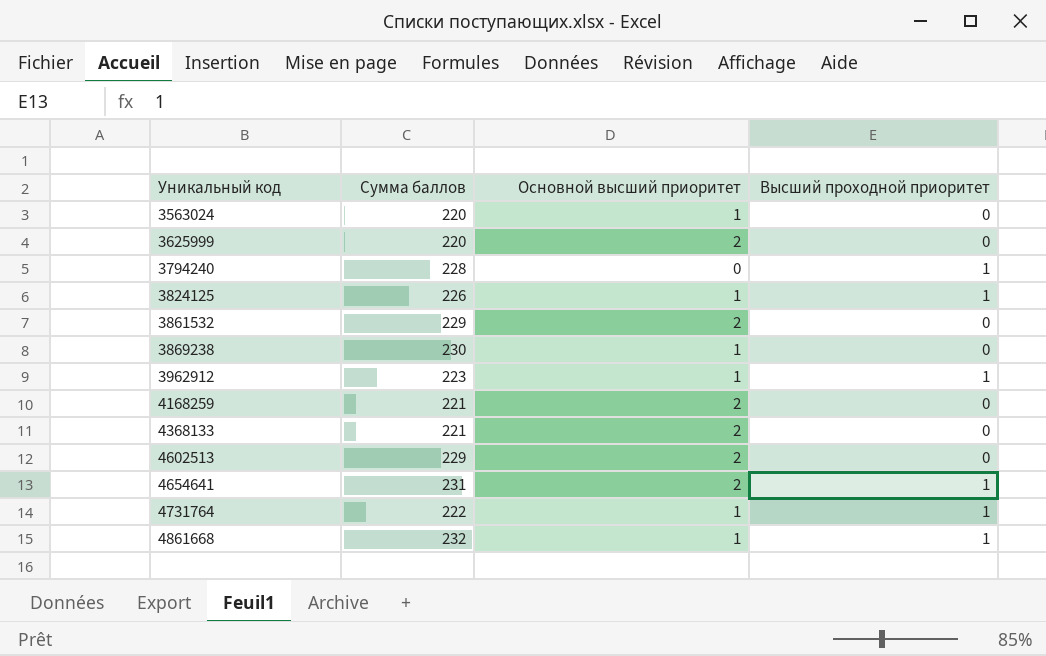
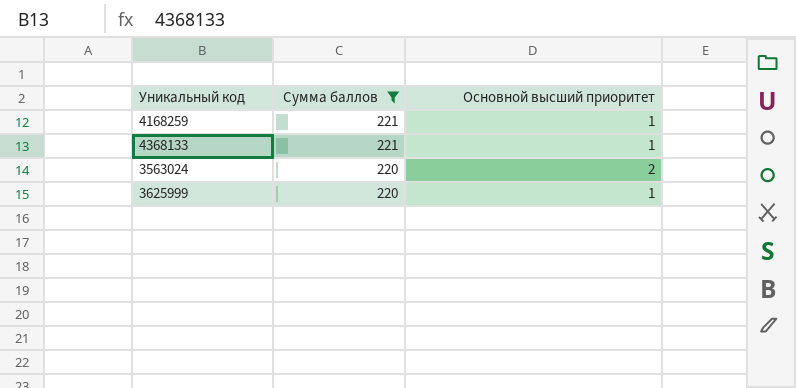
filter: none -> Сумма баллов <= 221
row order: Уникальный код ascending -> Сумма баллов descending
column Высший проходной приоритет | position: 4 -> none
4168259 | Основной высший приоритет: 2 -> 1
4368133 | Основной высший приоритет: 2 -> 1
3563024 | Основной высший приоритет: 1 -> 2
3625999 | Основной высший приоритет: 2 -> 1

